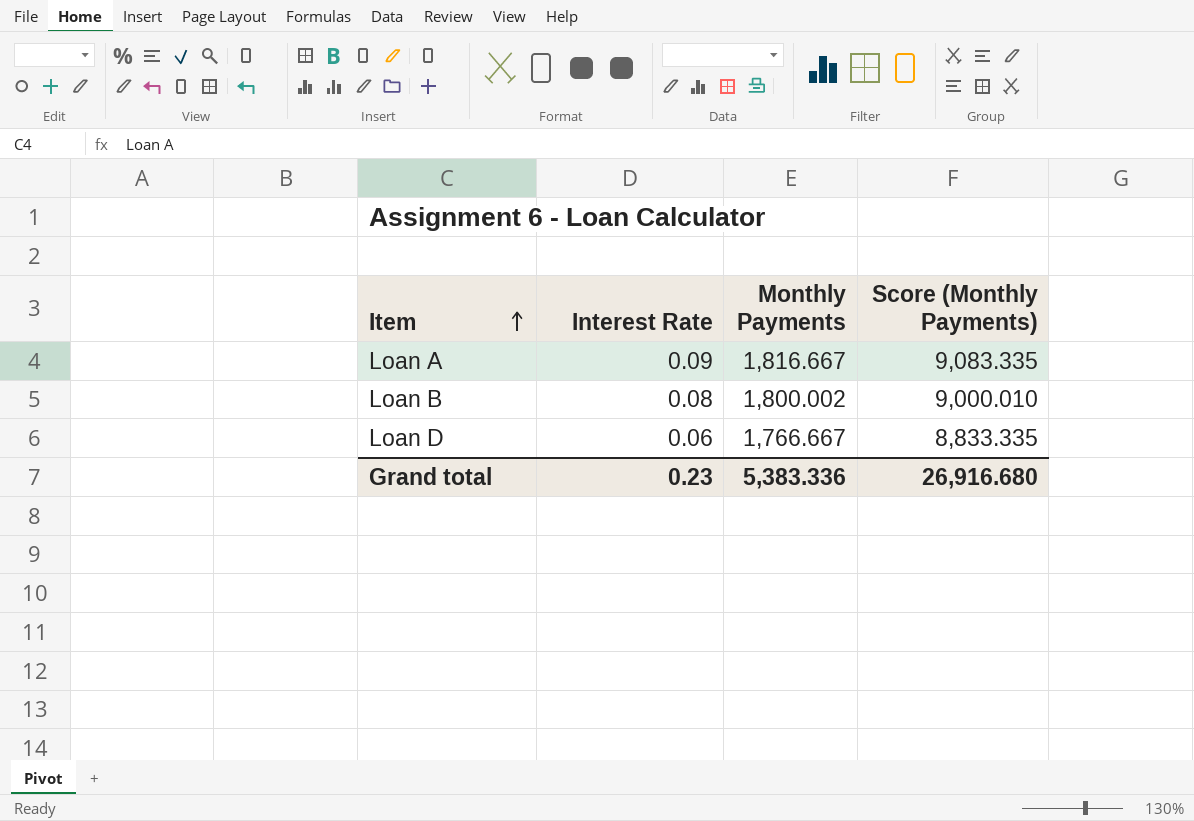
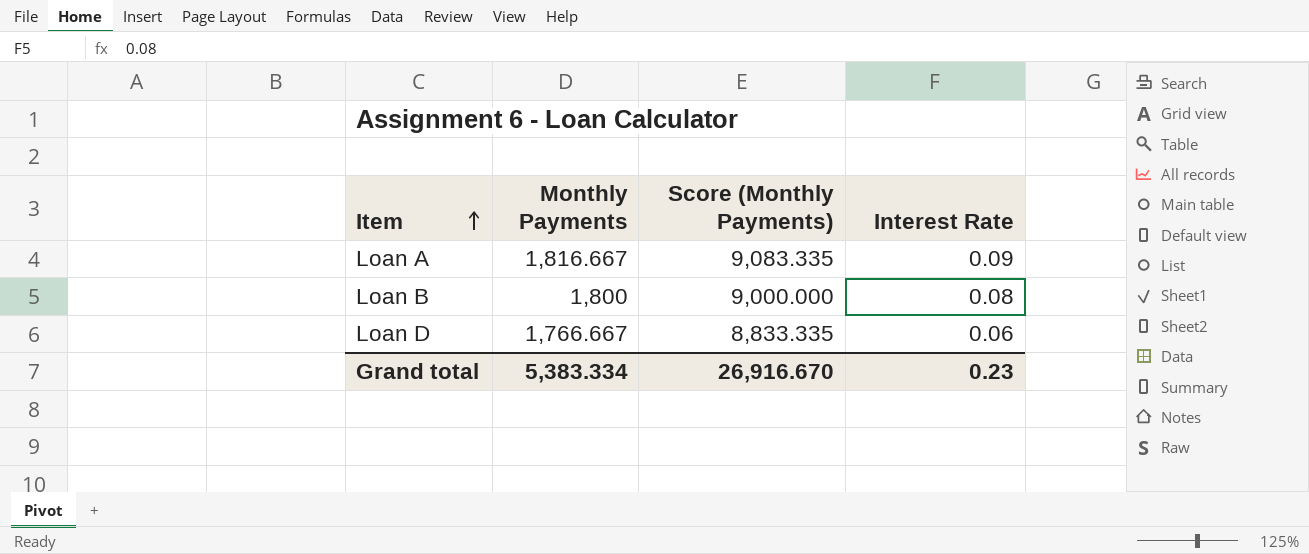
column Interest Rate | position: 2 -> 4
Loan B | Monthly Payments: 1,800.002 -> 1,800
Loan B | Score (Monthly Payments): 9,000.010 -> 9,000.000
Grand total | Monthly Payments: 5,383.336 -> 5,383.334
Grand total | Score (Monthly Payments): 26,916.680 -> 26,916.670

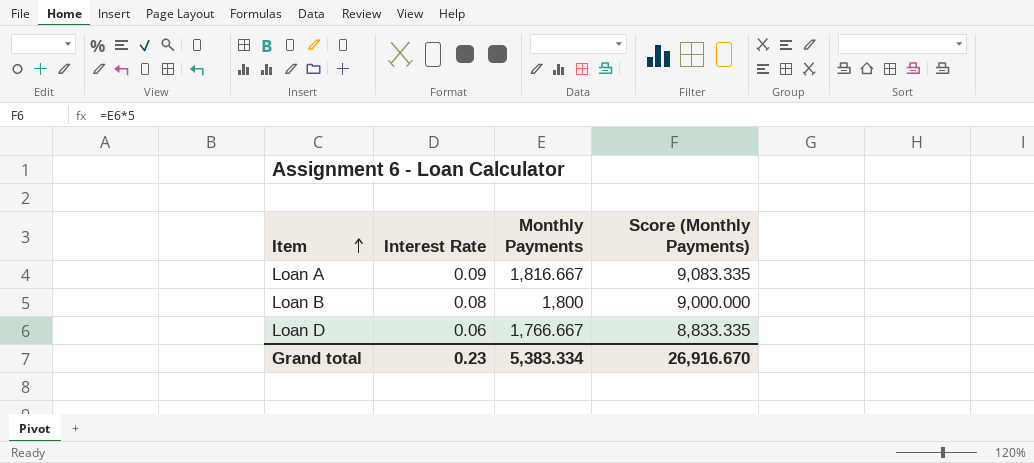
column Interest Rate | position: 4 -> 2

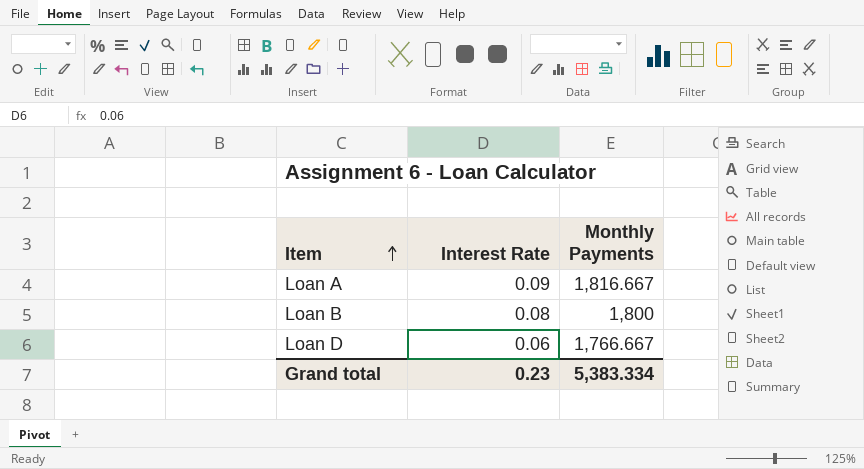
column Score (Monthly Payments) | formula: [Monthly Payments] * 5 -> none

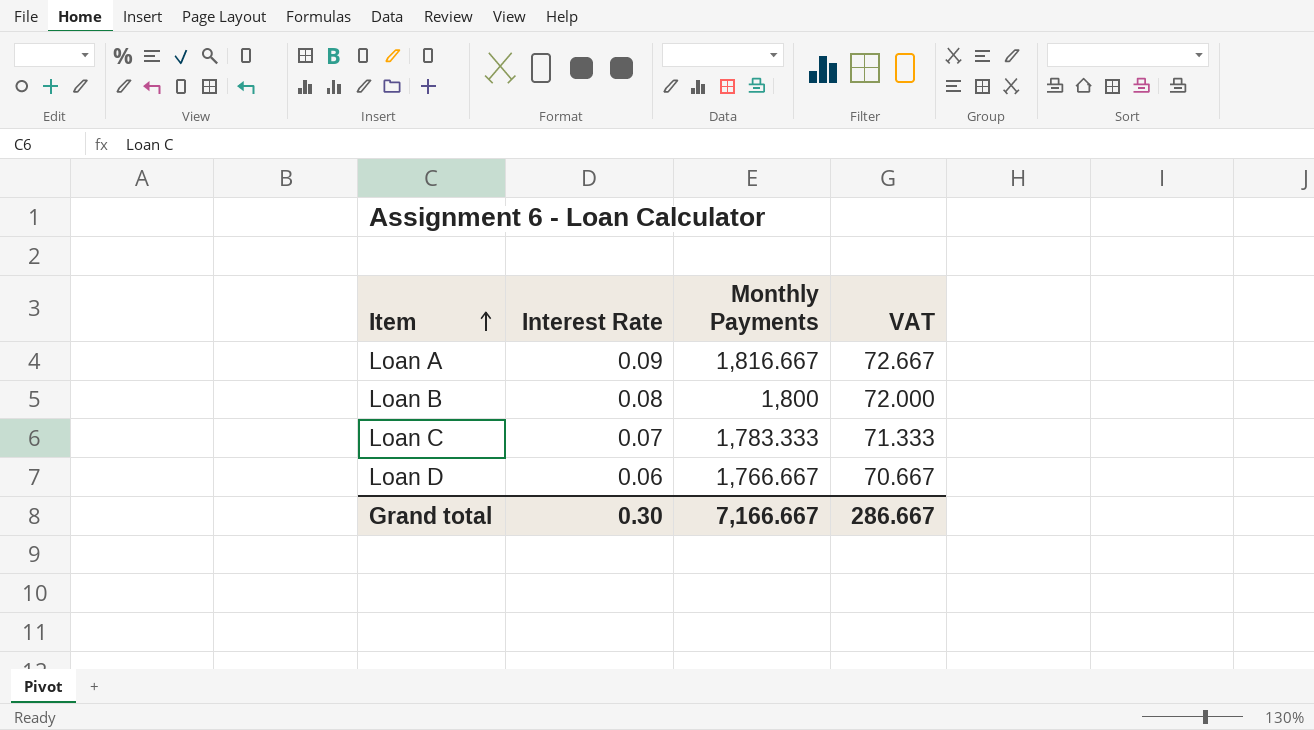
column VAT | formula: none -> [Monthly Payments] * 0.04
row Loan C: none -> 0.07 | 1,783.333 | 71.333
Grand total | Interest Rate: 0.23 -> 0.30
Grand total | Monthly Payments: 5,383.334 -> 7,166.667

